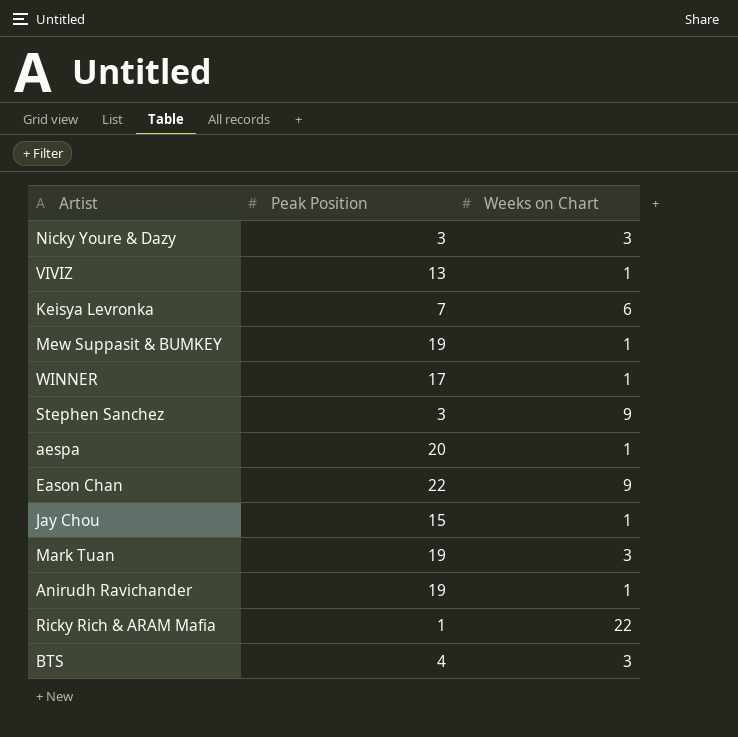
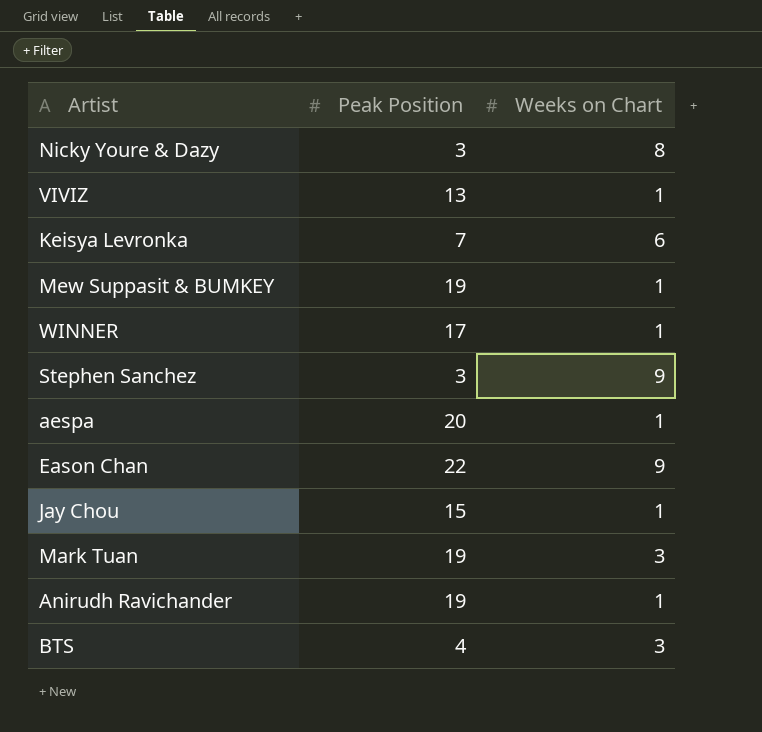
row Ricky Rich & ARAM Mafia: 1 | 22 -> none
Nicky Youre & Dazy | Weeks on Chart: 3 -> 8

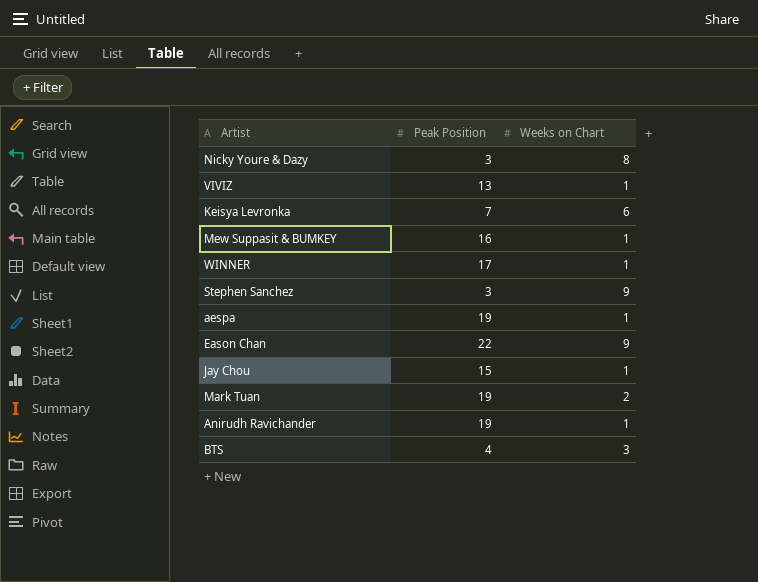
Mew Suppasit & BUMKEY | Peak Position: 19 -> 16
aespa | Peak Position: 20 -> 19
Mark Tuan | Weeks on Chart: 3 -> 2

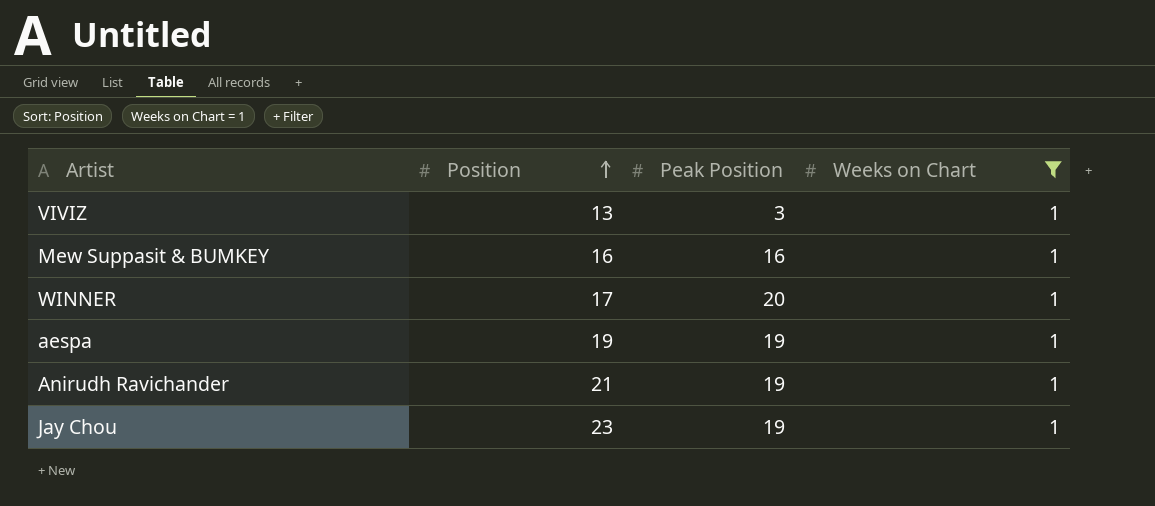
filter: none -> Weeks on Chart = 1
row order: none -> Position ascending
column Position | position: none -> 2
VIVIZ | Peak Position: 13 -> 3
WINNER | Peak Position: 17 -> 20
Jay Chou | Peak Position: 15 -> 19

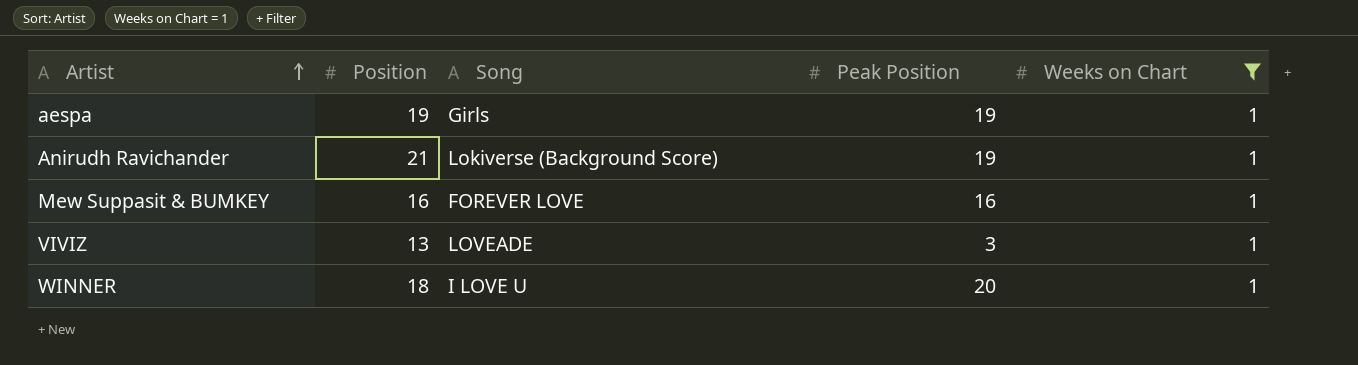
row order: Position ascending -> Artist ascending
column Song | position: none -> 3
row Jay Chou: 23 | 19 | 1 -> none
WINNER | Position: 17 -> 18

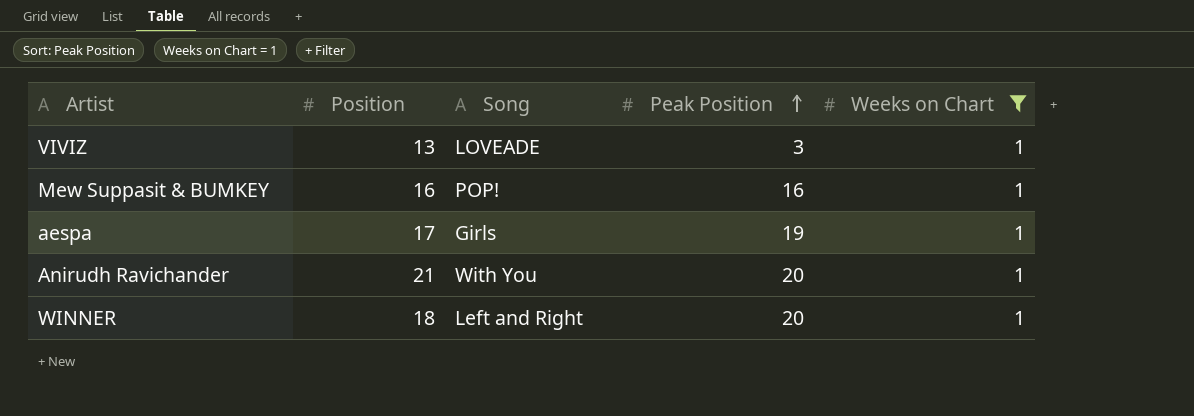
row order: Artist ascending -> Peak Position ascending
Mew Suppasit & BUMKEY | Song: FOREVER LOVE -> POP!
aespa | Position: 19 -> 17
Anirudh Ravichander | Song: Lokiverse (Background Score) -> With You
Anirudh Ravichander | Peak Position: 19 -> 20
WINNER | Song: I LOVE U -> Left and Right

